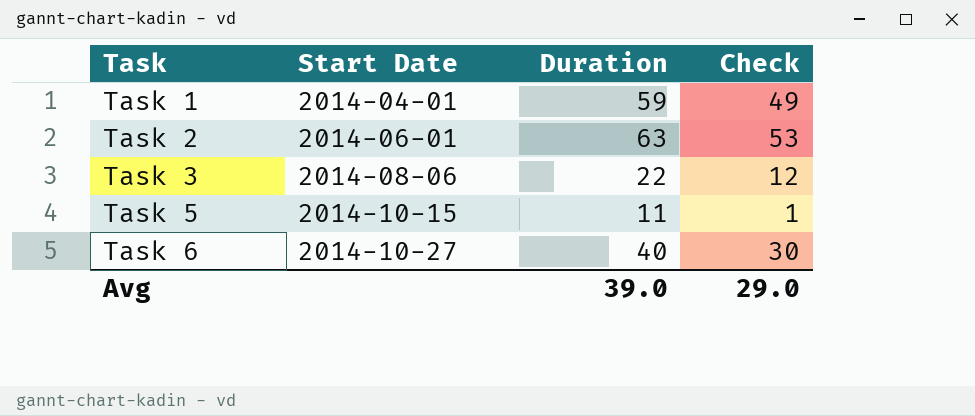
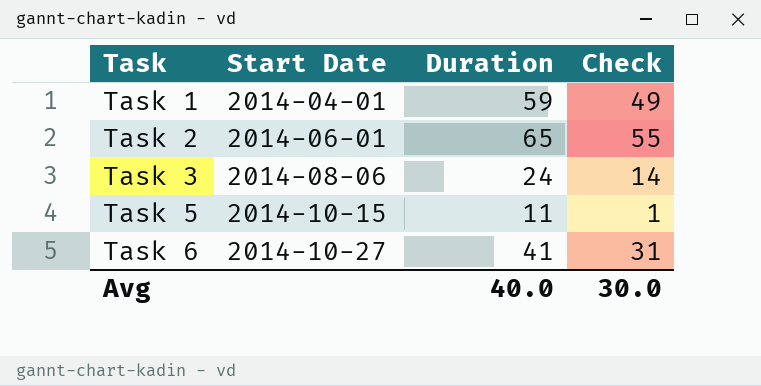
Task 2 | Duration: 63 -> 65
Task 2 | Check: 53 -> 55
Task 3 | Duration: 22 -> 24
Task 3 | Check: 12 -> 14
Task 6 | Duration: 40 -> 41
Task 6 | Check: 30 -> 31
Avg | Duration: 39.0 -> 40.0
Avg | Check: 29.0 -> 30.0

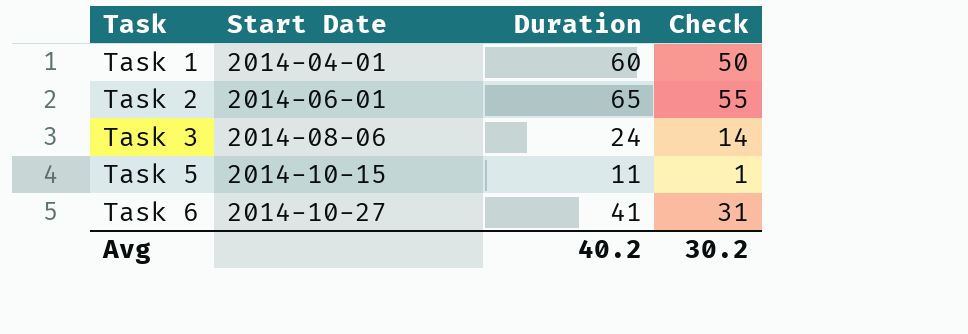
Task 1 | Duration: 59 -> 60
Task 1 | Check: 49 -> 50
Avg | Duration: 40.0 -> 40.2
Avg | Check: 30.0 -> 30.2

